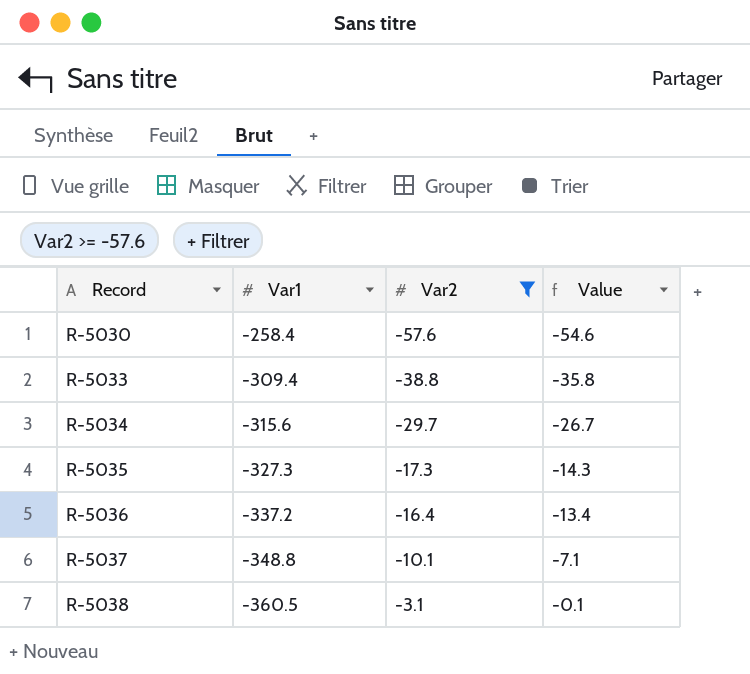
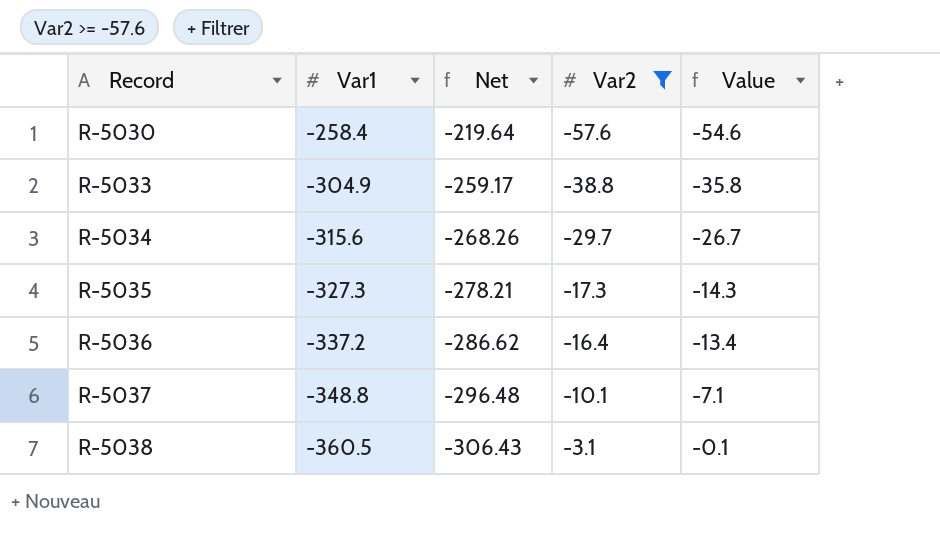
column Net | formula: none -> [Var1] * 0.85
R-5033 | Var1: -309.4 -> -304.9

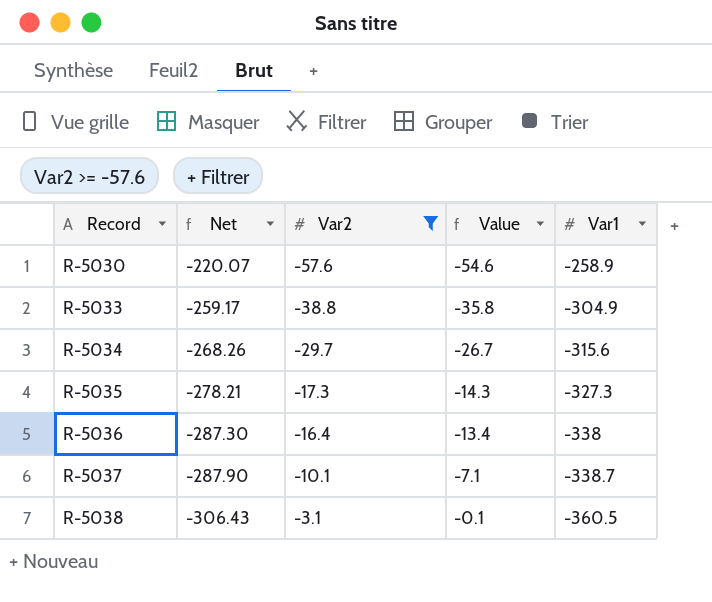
column Var1 | position: 2 -> 5
R-5030 | Net: -219.64 -> -220.07
R-5030 | Var1: -258.4 -> -258.9
R-5036 | Net: -286.62 -> -287.30
R-5036 | Var1: -337.2 -> -338
R-5037 | Net: -296.48 -> -287.90
R-5037 | Var1: -348.8 -> -338.7

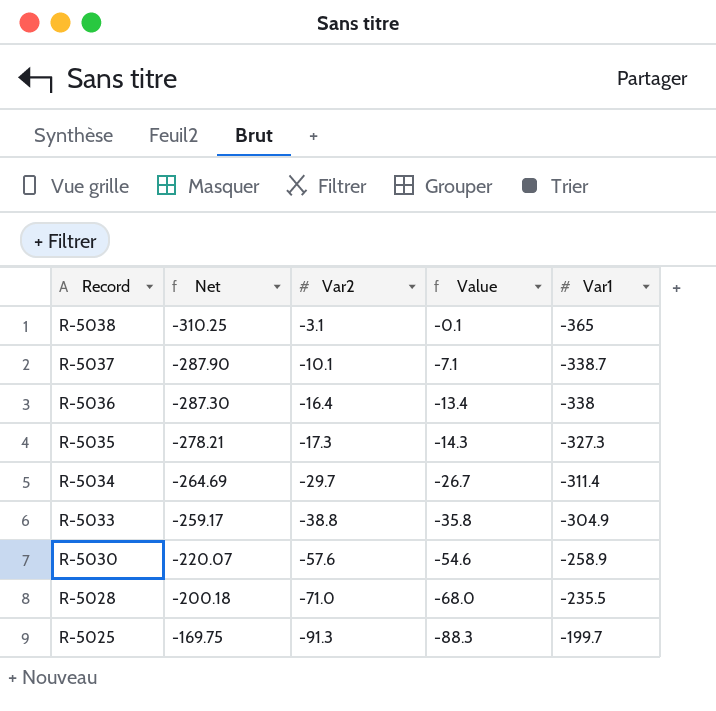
filter: Var2 >= -57.6 -> none
row order: Record ascending -> Record descending
R-5038 | Net: -306.43 -> -310.25
R-5038 | Var1: -360.5 -> -365
R-5034 | Net: -268.26 -> -264.69
R-5034 | Var1: -315.6 -> -311.4

